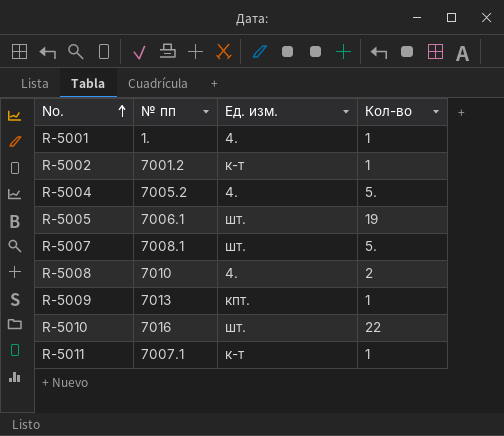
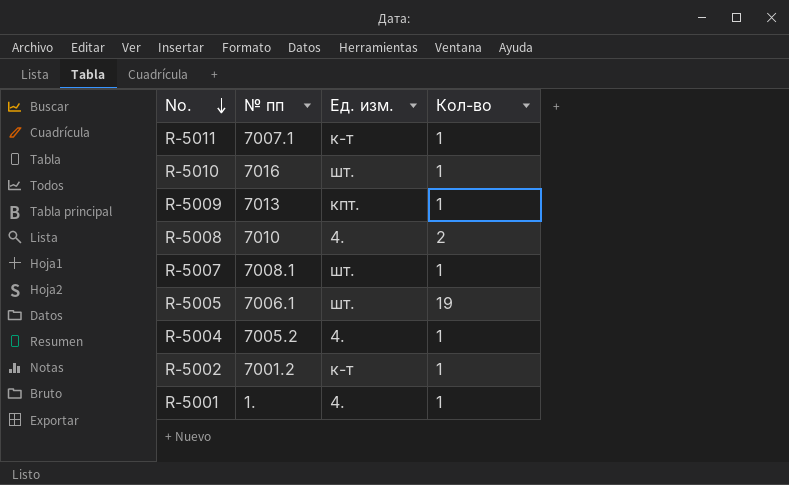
row order: No. ascending -> No. descending
R-5010 | Кол-во: 22 -> 1
R-5007 | Кол-во: 5. -> 1
R-5004 | Кол-во: 5. -> 1

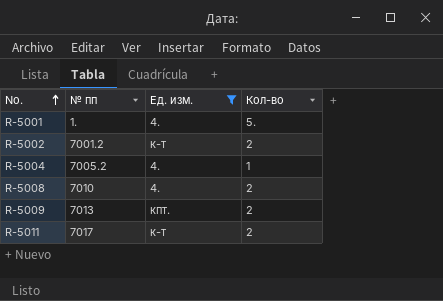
filter: none -> Ед. изм. != шт.
row order: No. descending -> No. ascending
R-5001 | Кол-во: 1 -> 5.
R-5002 | Кол-во: 1 -> 2
R-5009 | Кол-во: 1 -> 2
R-5011 | № пп: 7007.1 -> 7017
R-5011 | Кол-во: 1 -> 2

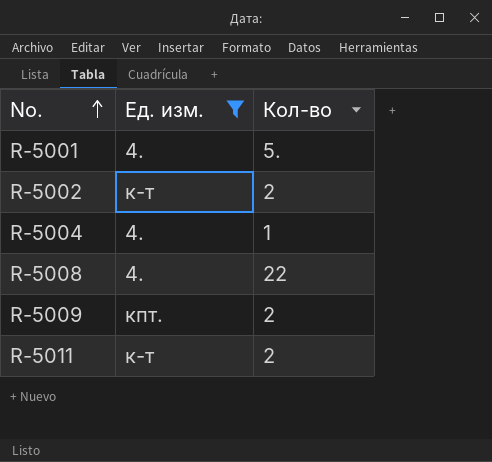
column № пп | position: 2 -> none
R-5008 | Кол-во: 2 -> 22

